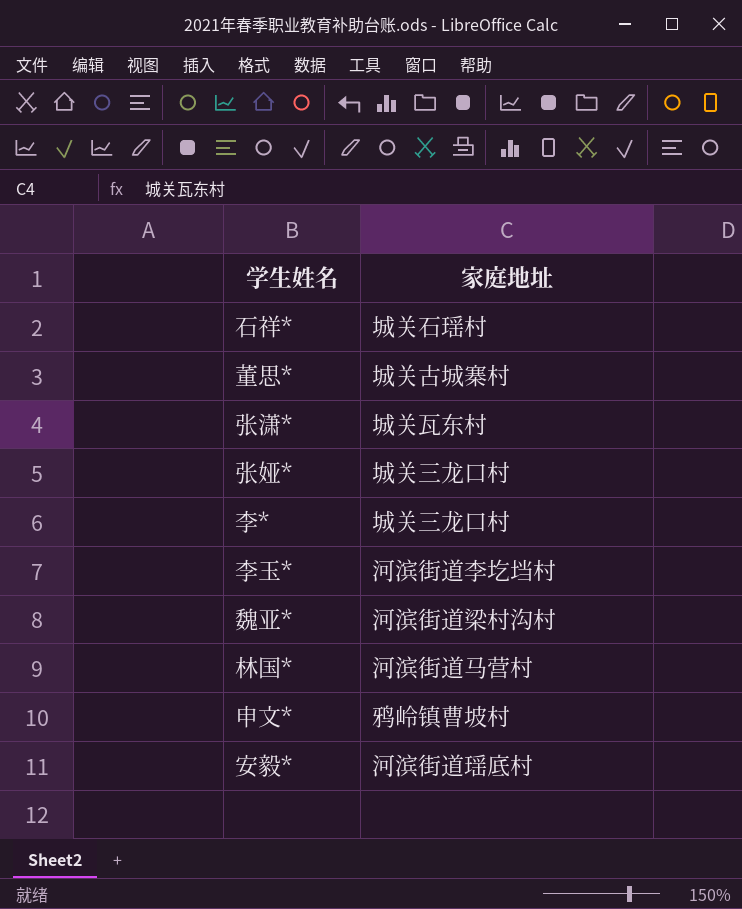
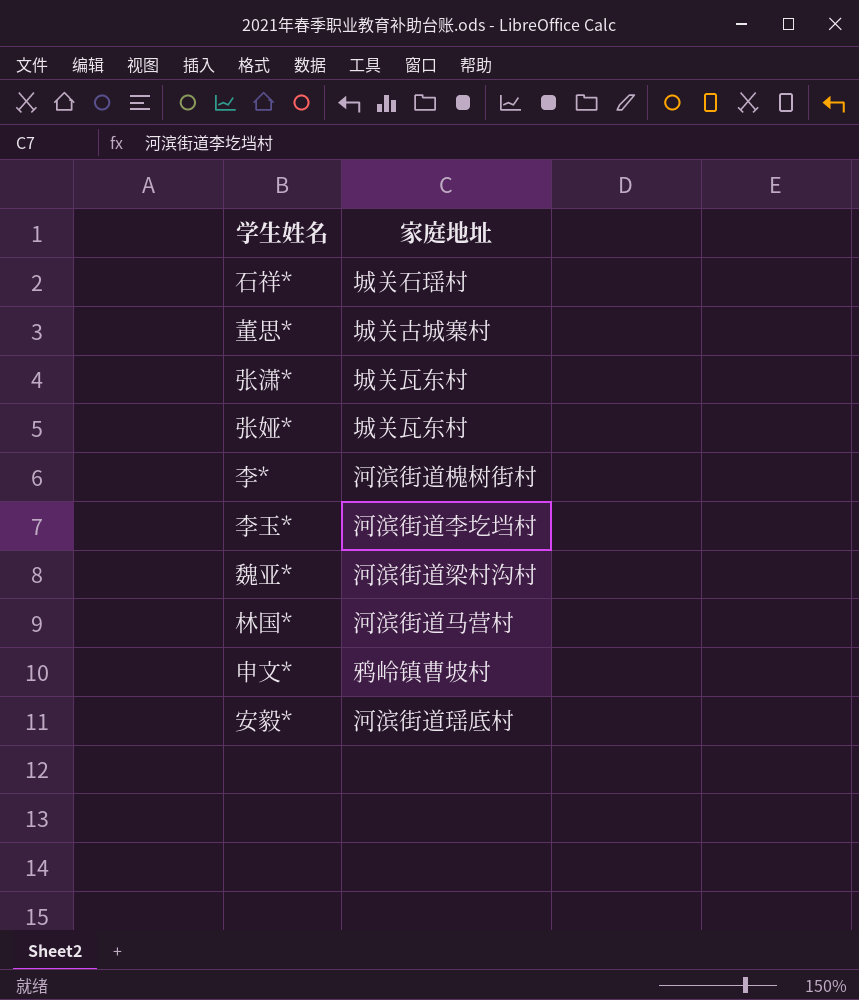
张娅* | 家庭地址: 城关三龙口村 -> 城关瓦东村
李* | 家庭地址: 城关三龙口村 -> 河滨街道槐树街村

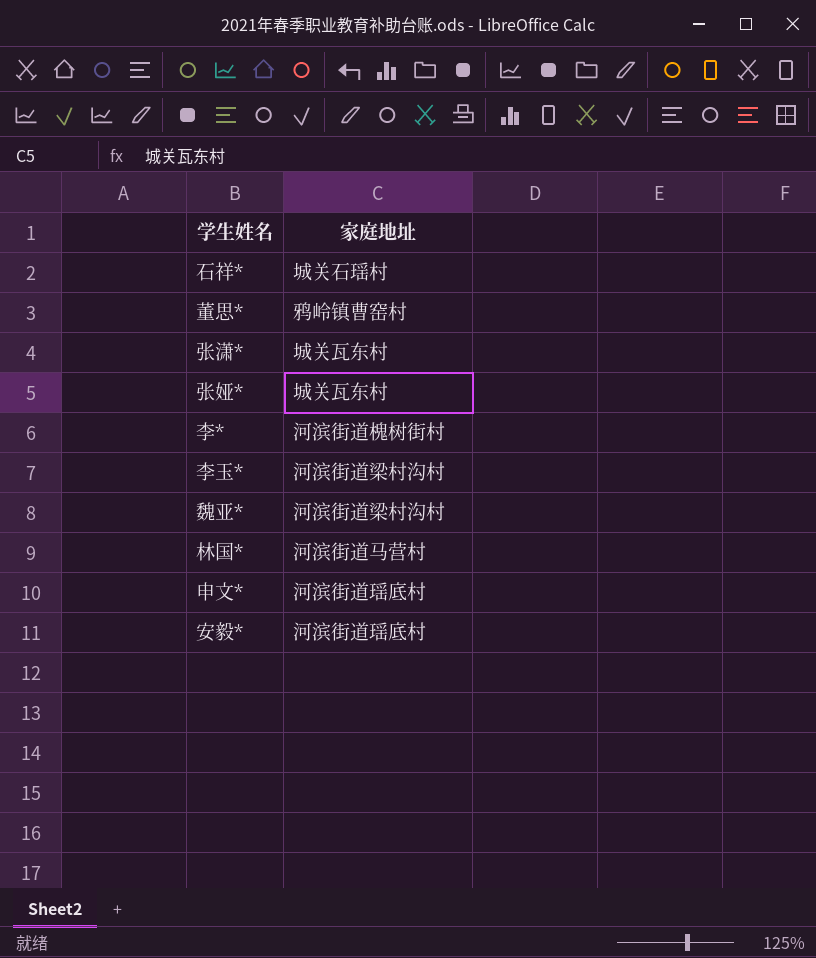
董思* | 家庭地址: 城关古城寨村 -> 鸦岭镇曹窑村
李玉* | 家庭地址: 河滨街道李圪垱村 -> 河滨街道梁村沟村
申文* | 家庭地址: 鸦岭镇曹坡村 -> 河滨街道瑶底村

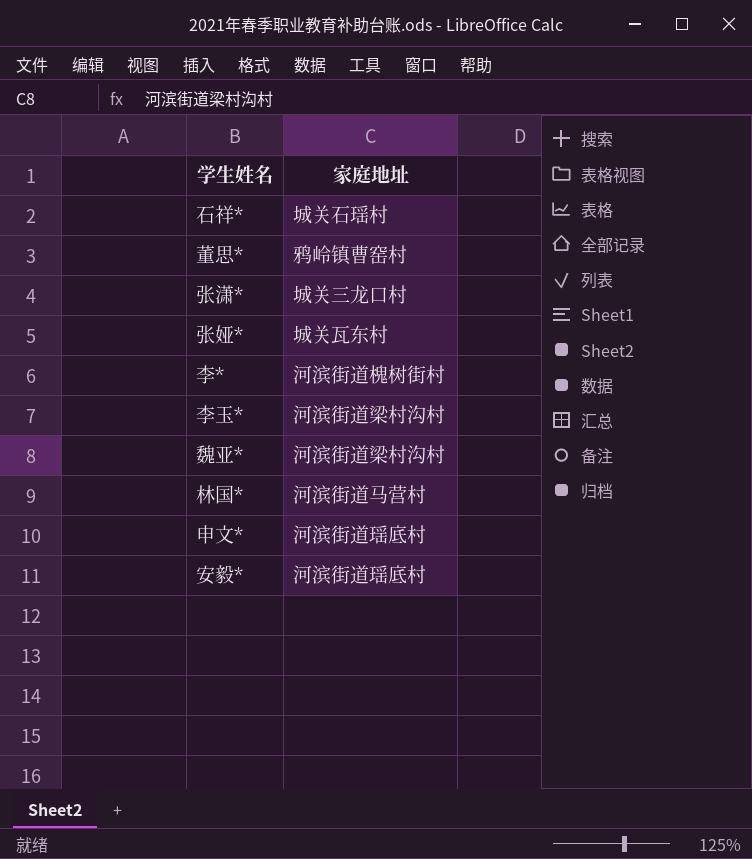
张潇* | 家庭地址: 城关瓦东村 -> 城关三龙口村

